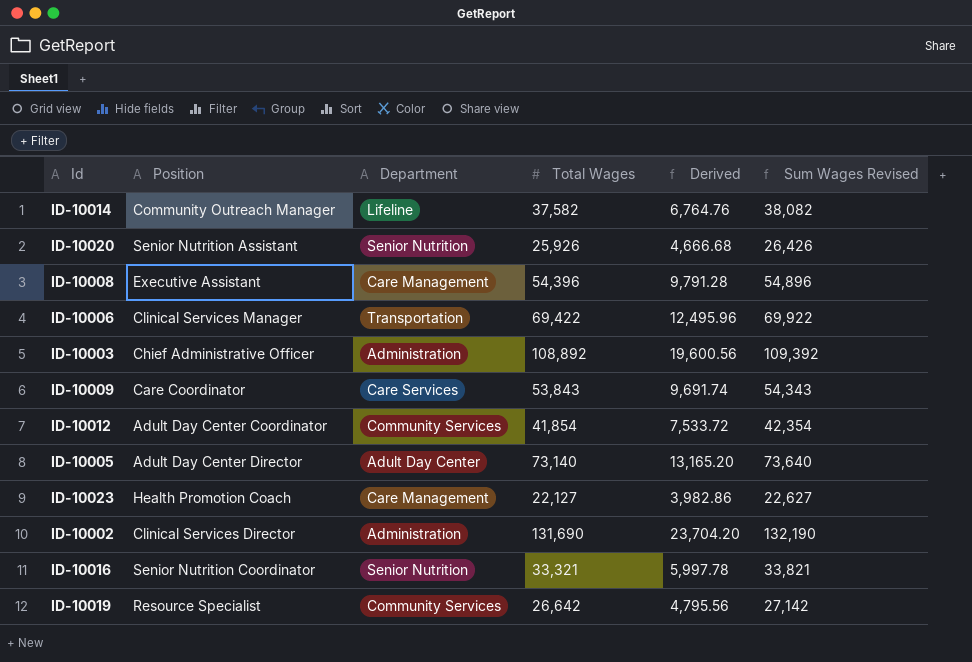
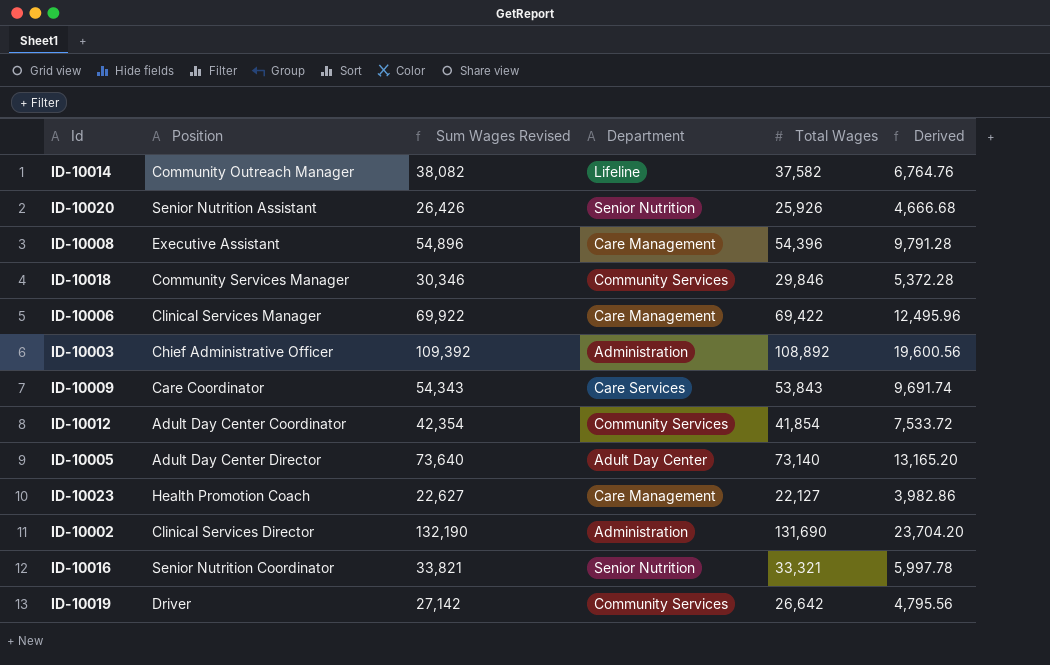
column Sum Wages Revised | position: 6 -> 3
row ID-10018: none -> Community Services Manager | 30,346 | Community Services | 29,846 | 5,372.28
ID-10006 | Department: Transportation -> Care Management
ID-10019 | Position: Resource Specialist -> Driver

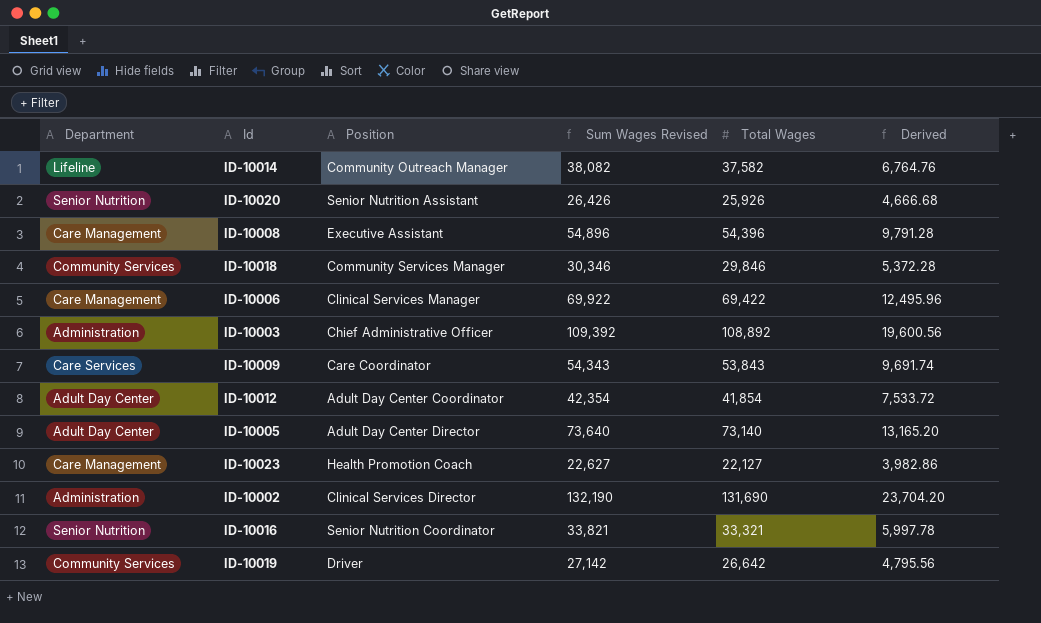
column Department | position: 4 -> 1
ID-10012 | Department: Community Services -> Adult Day Center

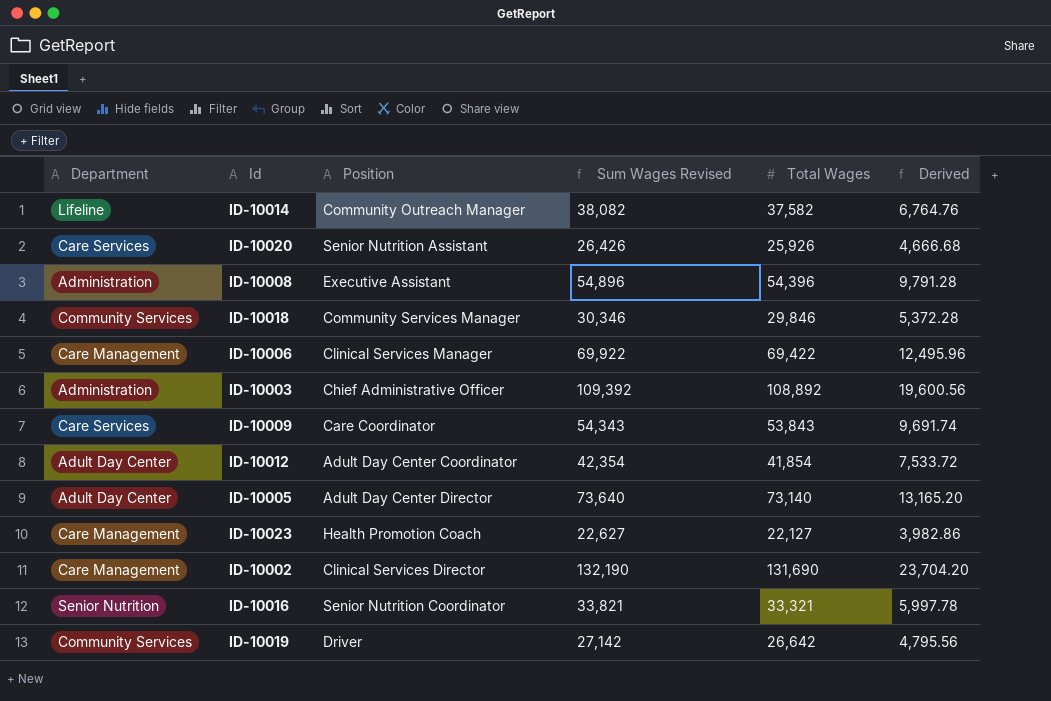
ID-10020 | Department: Senior Nutrition -> Care Services
ID-10008 | Department: Care Management -> Administration
ID-10002 | Department: Administration -> Care Management

